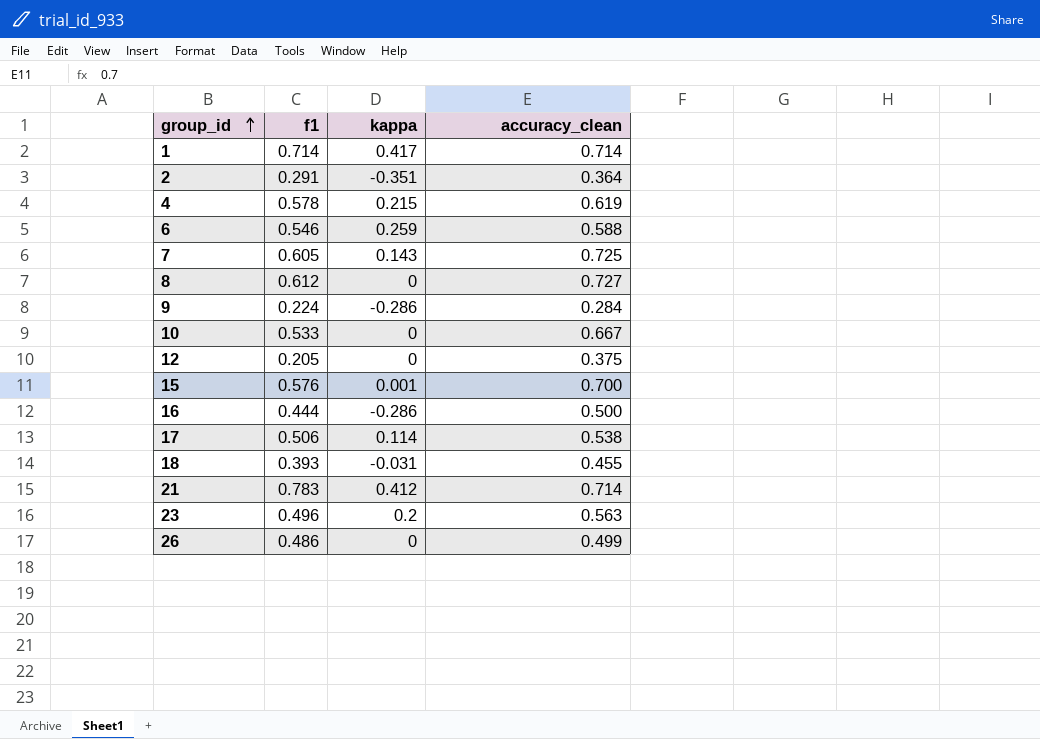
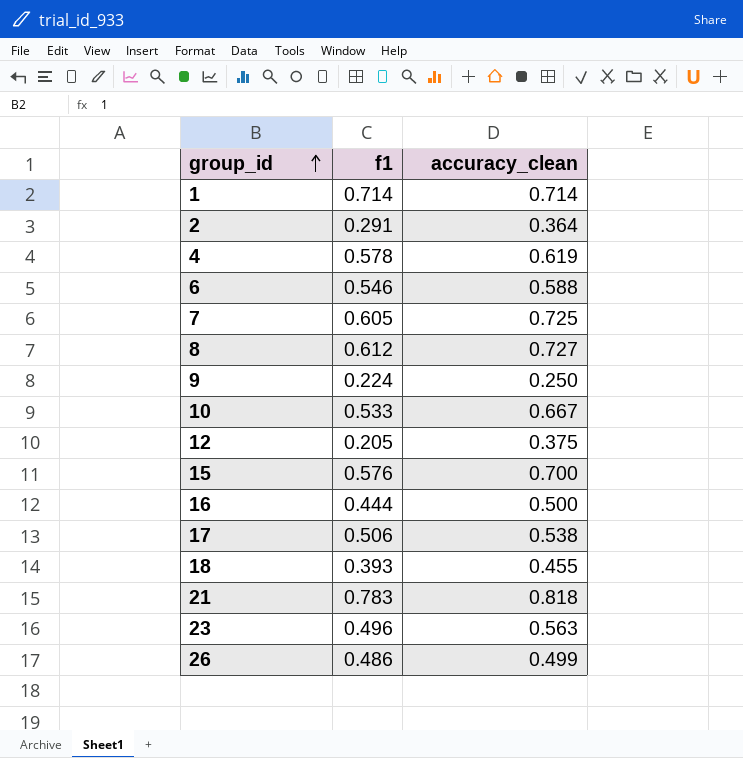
column kappa | position: 3 -> none
9 | accuracy_clean: 0.284 -> 0.250
21 | accuracy_clean: 0.714 -> 0.818

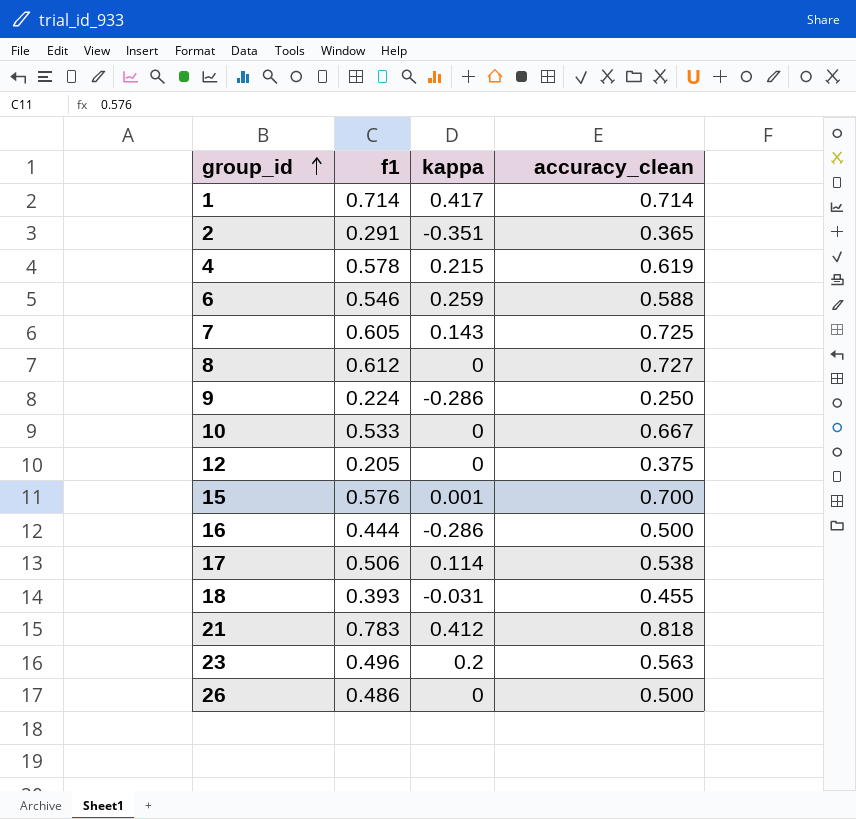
column kappa | position: none -> 3
2 | accuracy_clean: 0.364 -> 0.365
26 | accuracy_clean: 0.499 -> 0.500

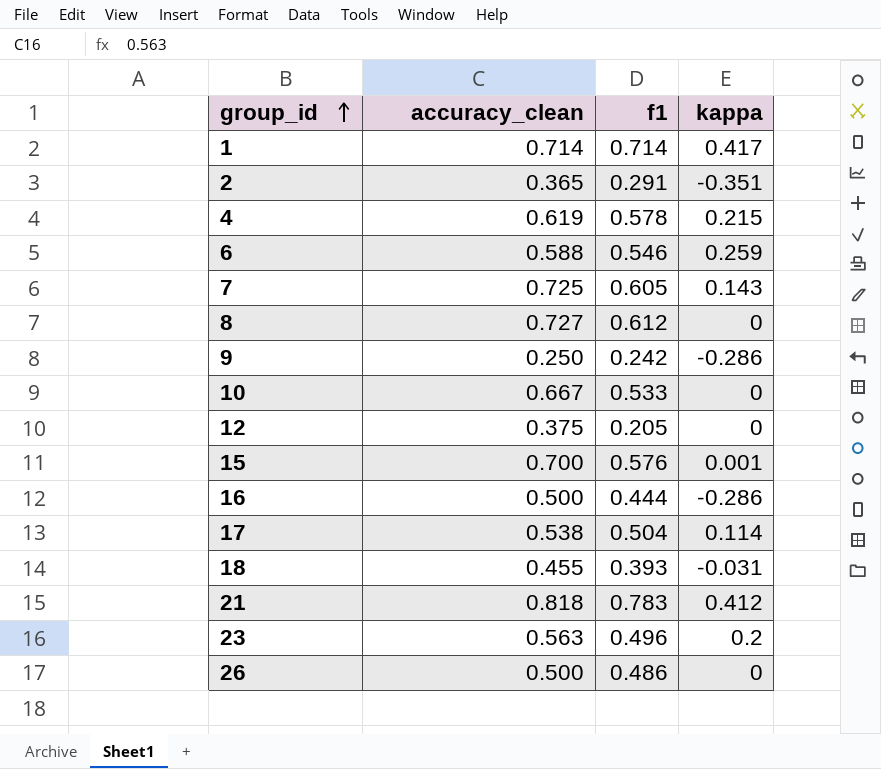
column accuracy_clean | position: 4 -> 2
9 | f1: 0.224 -> 0.242
17 | f1: 0.506 -> 0.504

